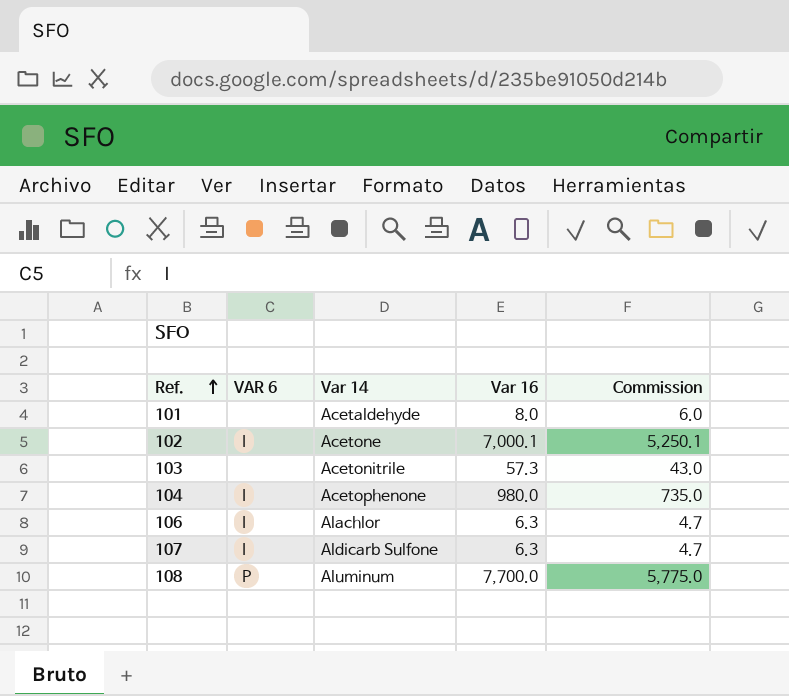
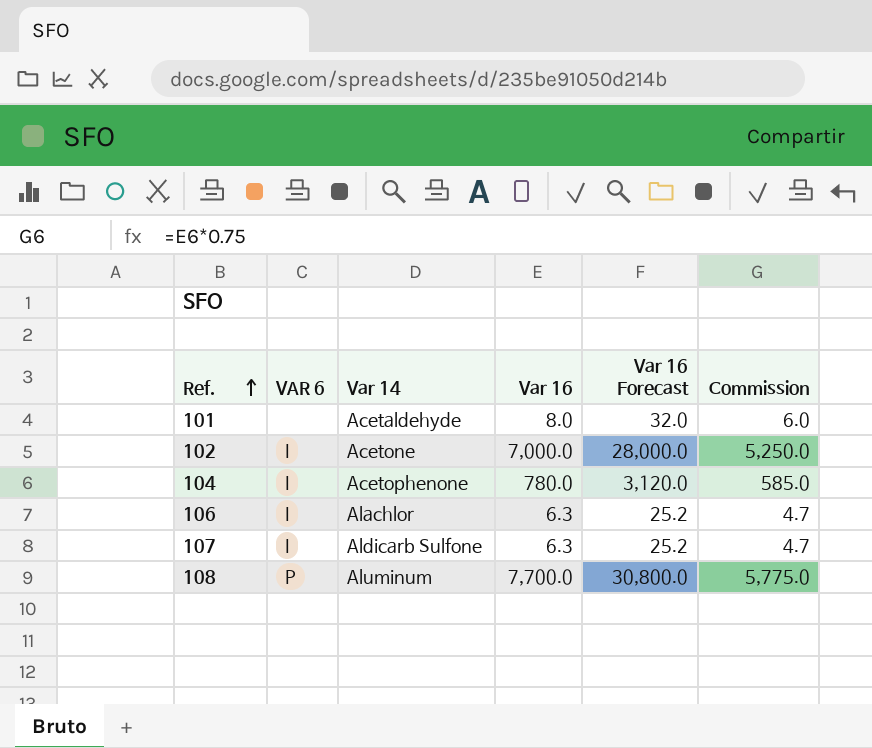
column Var 16 Forecast | formula: none -> [Var 16] * 4
row 103: none | Acetonitrile | 57.3 | 43.0 -> none
102 | Var 16: 7,000.1 -> 7,000.0
102 | Commission: 5,250.1 -> 5,250.0
104 | Var 16: 980.0 -> 780.0
104 | Commission: 735.0 -> 585.0

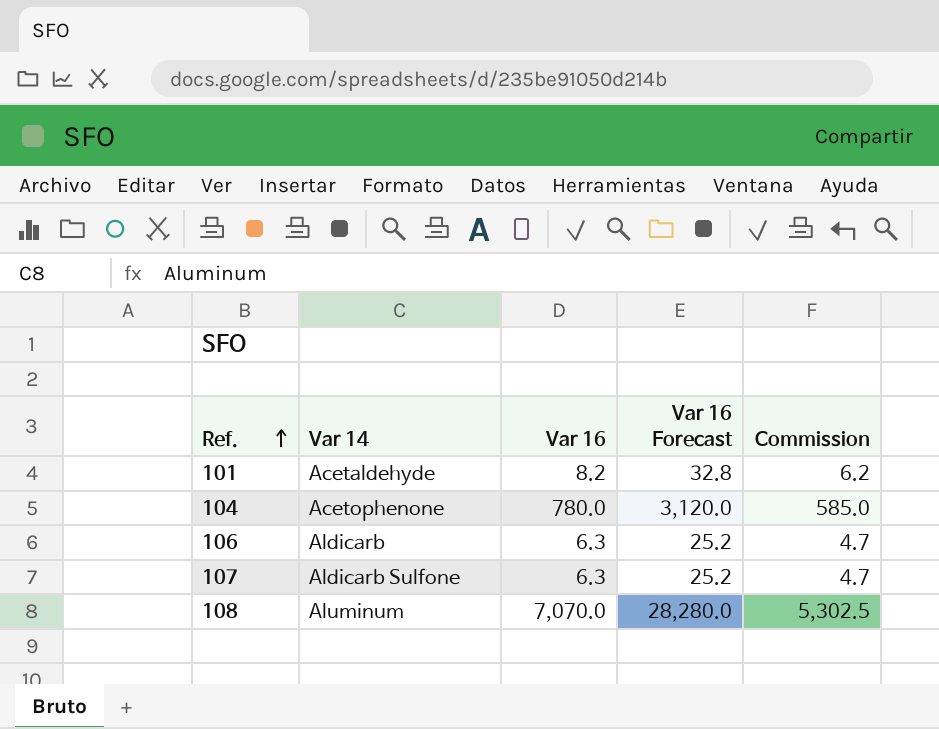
column VAR 6 | position: 2 -> none
row 102: I | Acetone | 7,000.0 | 28,000.0 | 5,250.0 -> none
101 | Var 16: 8.0 -> 8.2
101 | Var 16 Forecast: 32.0 -> 32.8
101 | Commission: 6.0 -> 6.2
106 | Var 14: Alachlor -> Aldicarb
108 | Var 16: 7,700.0 -> 7,070.0
108 | Var 16 Forecast: 30,800.0 -> 28,280.0
108 | Commission: 5,775.0 -> 5,302.5

